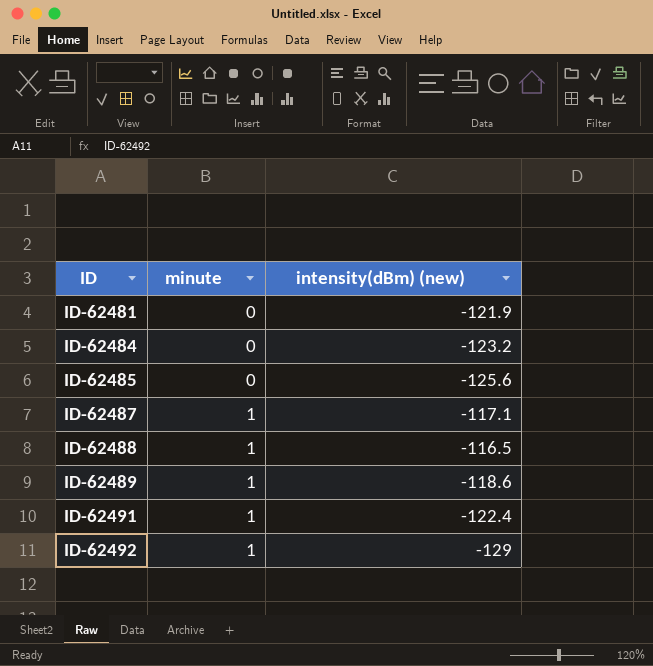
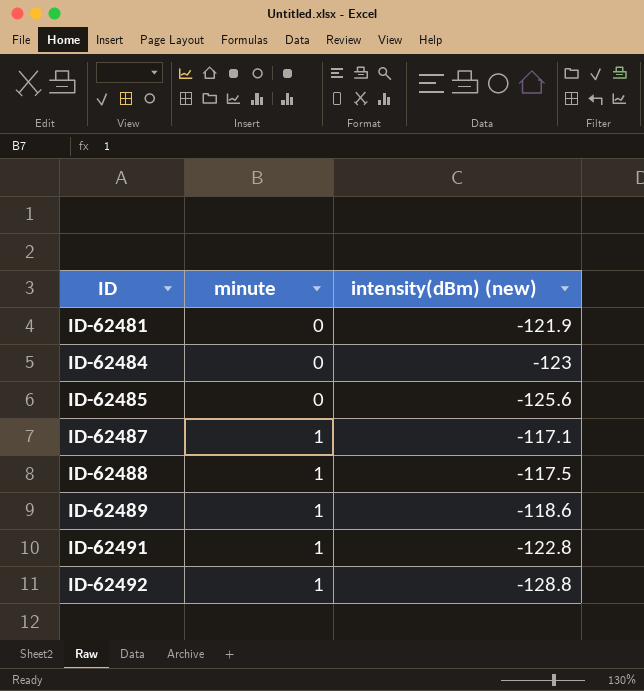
ID-62484 | intensity(dBm) (new): -123.2 -> -123
ID-62488 | intensity(dBm) (new): -116.5 -> -117.5
ID-62491 | intensity(dBm) (new): -122.4 -> -122.8
ID-62492 | intensity(dBm) (new): -129 -> -128.8

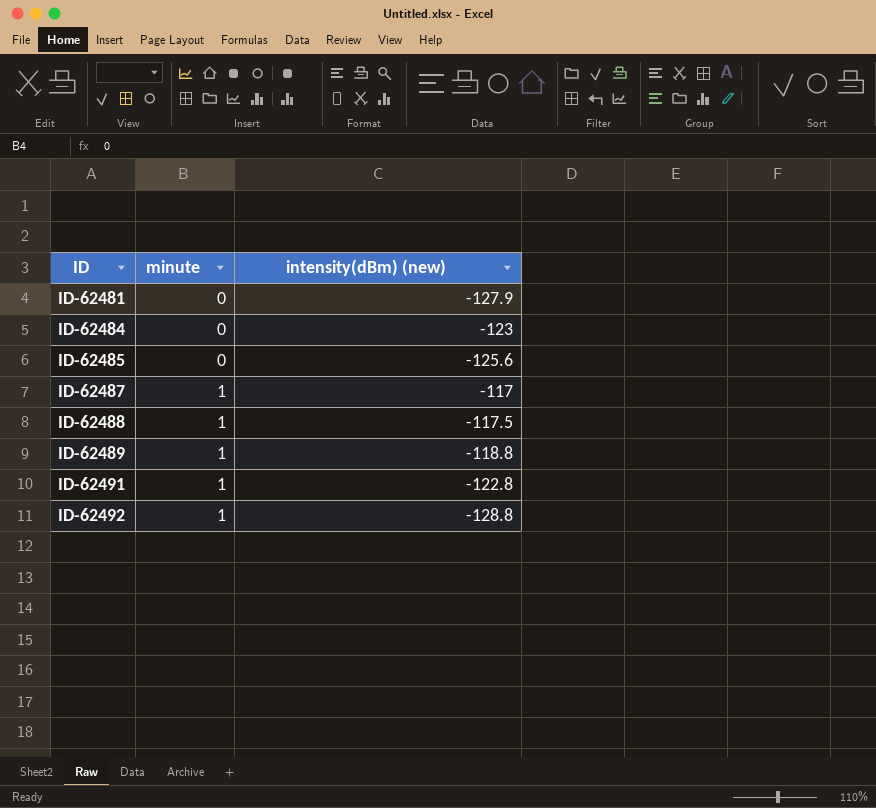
ID-62481 | intensity(dBm) (new): -121.9 -> -127.9
ID-62487 | intensity(dBm) (new): -117.1 -> -117
ID-62489 | intensity(dBm) (new): -118.6 -> -118.8

